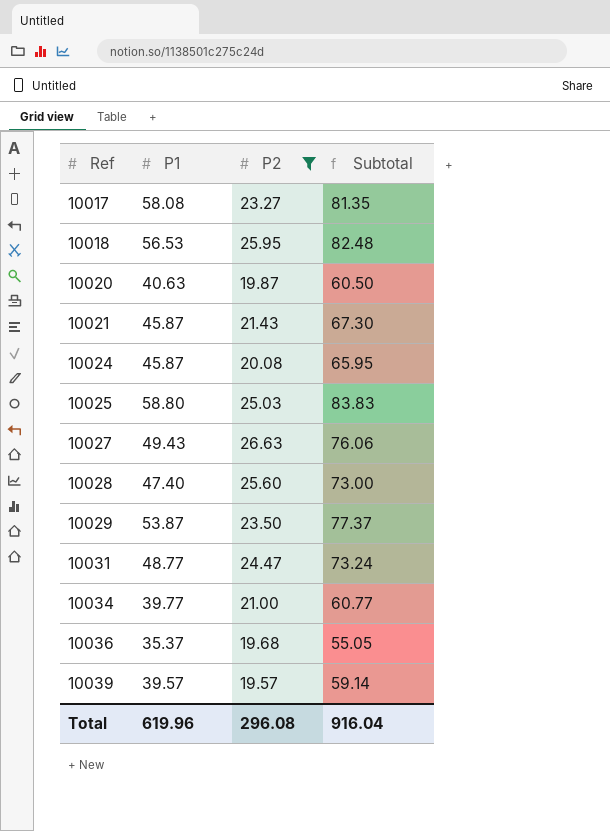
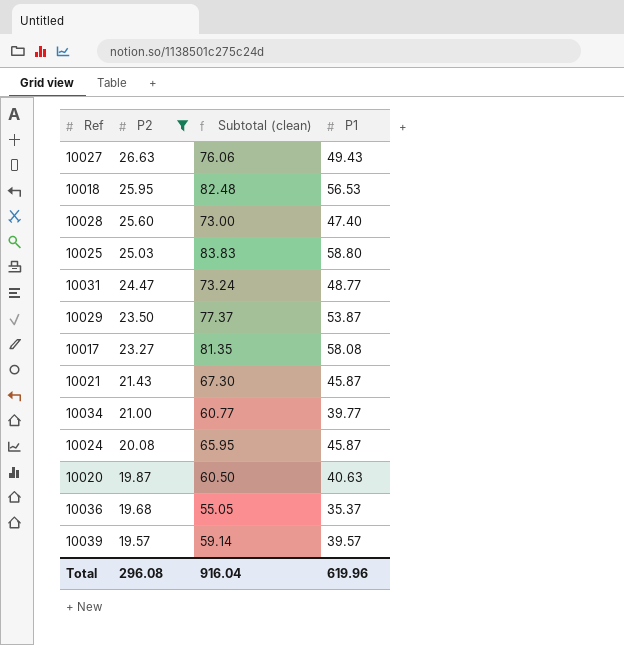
row order: Ref ascending -> P2 descending
column name: Subtotal -> Subtotal (clean)
column P1 | position: 2 -> 4

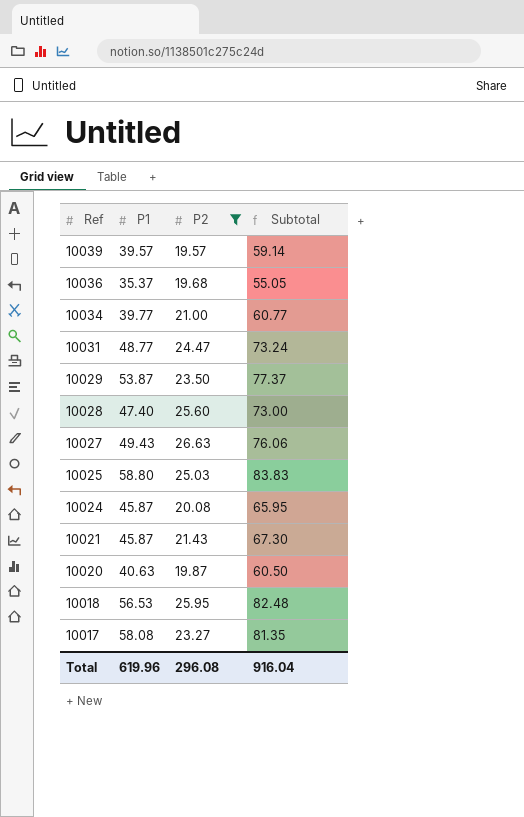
row order: P2 descending -> Ref descending
column P1 | position: 4 -> 2
column name: Subtotal (clean) -> Subtotal

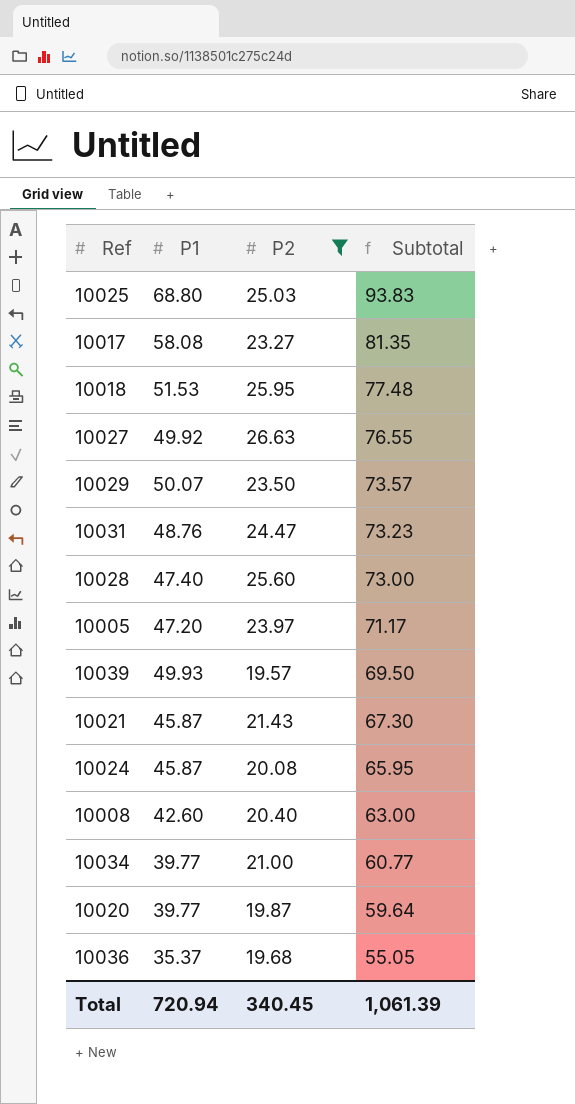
row order: Ref descending -> Subtotal descending
10025 | P1: 58.80 -> 68.80
10025 | Subtotal: 83.83 -> 93.83
10018 | P1: 56.53 -> 51.53
10018 | Subtotal: 82.48 -> 77.48
10027 | P1: 49.43 -> 49.92
10027 | Subtotal: 76.06 -> 76.55
10029 | P1: 53.87 -> 50.07
10029 | Subtotal: 77.37 -> 73.57
10031 | P1: 48.77 -> 48.76
10031 | Subtotal: 73.24 -> 73.23
row 10005: none -> 47.20 | 23.97 | 71.17
10039 | P1: 39.57 -> 49.93
10039 | Subtotal: 59.14 -> 69.50
row 10008: none -> 42.60 | 20.40 | 63.00
10020 | P1: 40.63 -> 39.77
10020 | Subtotal: 60.50 -> 59.64
Total | P1: 619.96 -> 720.94
Total | P2: 296.08 -> 340.45
Total | Subtotal: 916.04 -> 1,061.39

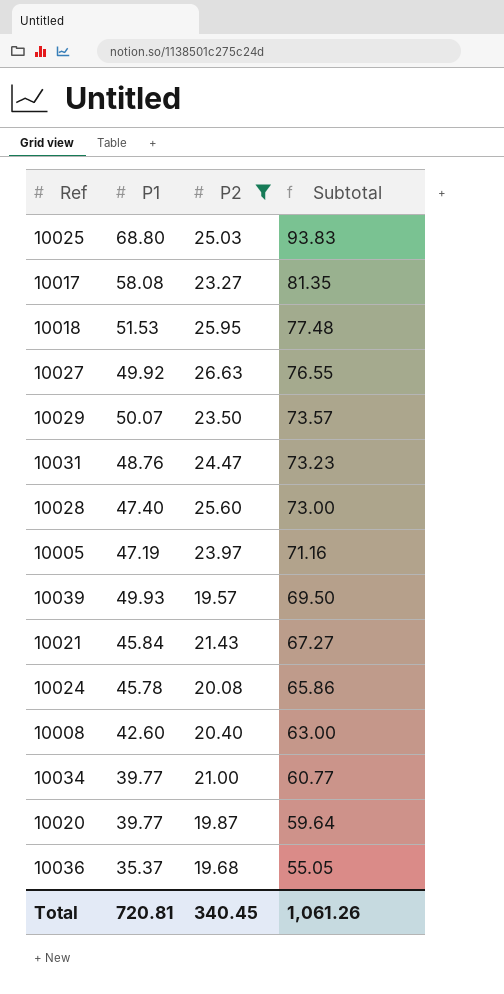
10005 | P1: 47.20 -> 47.19
10005 | Subtotal: 71.17 -> 71.16
10021 | P1: 45.87 -> 45.84
10021 | Subtotal: 67.30 -> 67.27
10024 | P1: 45.87 -> 45.78
10024 | Subtotal: 65.95 -> 65.86
Total | P1: 720.94 -> 720.81
Total | Subtotal: 1,061.39 -> 1,061.26

